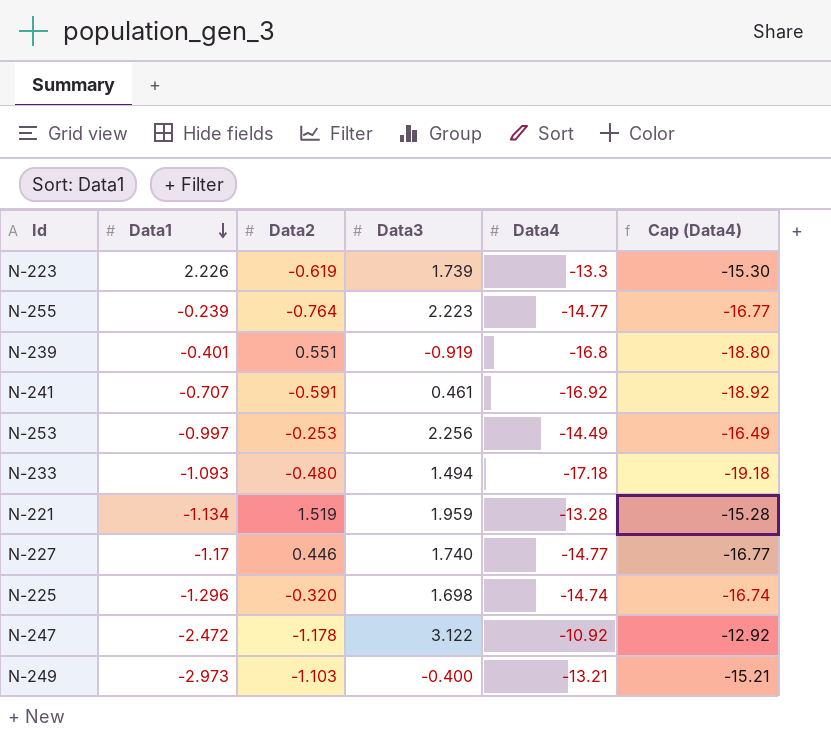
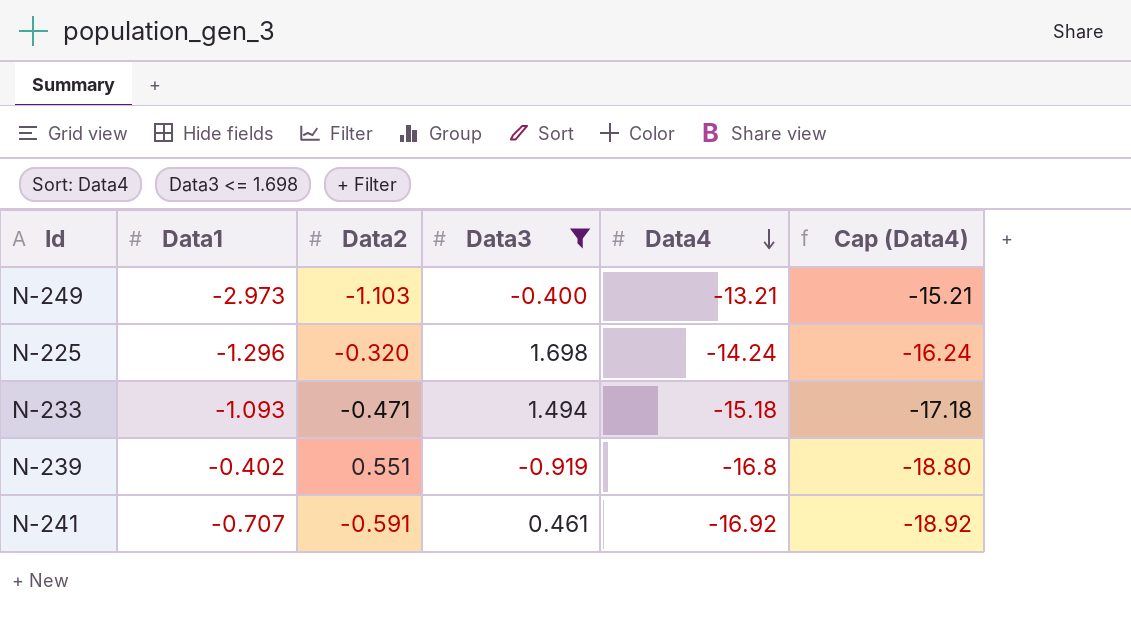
filter: none -> Data3 <= 1.698
row order: Data1 descending -> Data4 descending
N-225 | Data4: -14.74 -> -14.24
N-225 | Cap (Data4): -16.74 -> -16.24
N-233 | Data2: -0.480 -> -0.471
N-233 | Data4: -17.18 -> -15.18
N-233 | Cap (Data4): -19.18 -> -17.18
N-239 | Data1: -0.401 -> -0.402

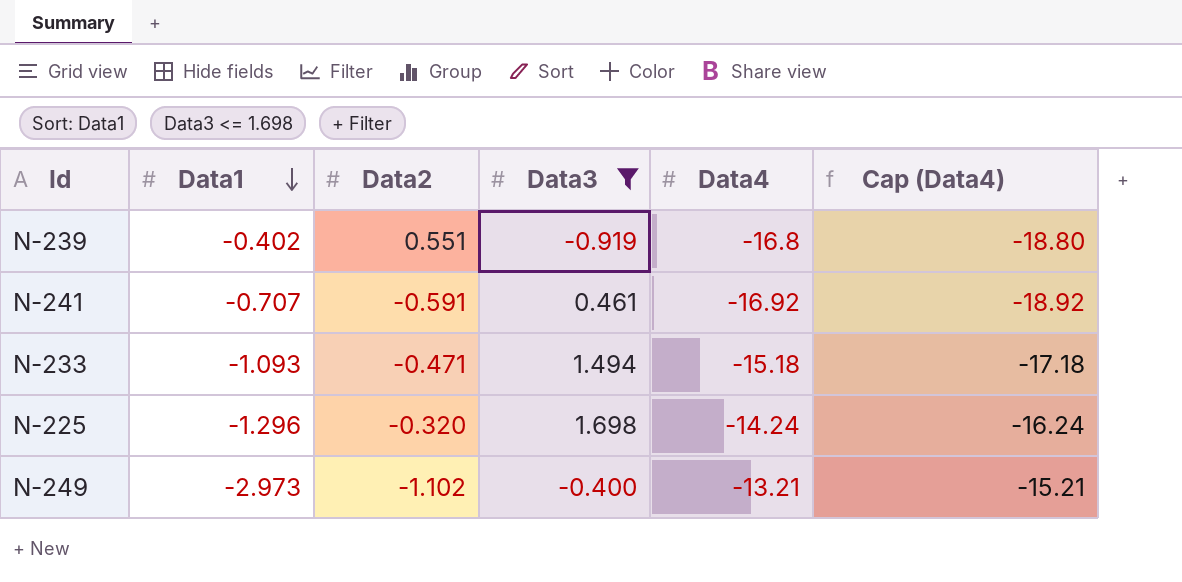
row order: Data4 descending -> Data1 descending
N-249 | Data2: -1.103 -> -1.102

